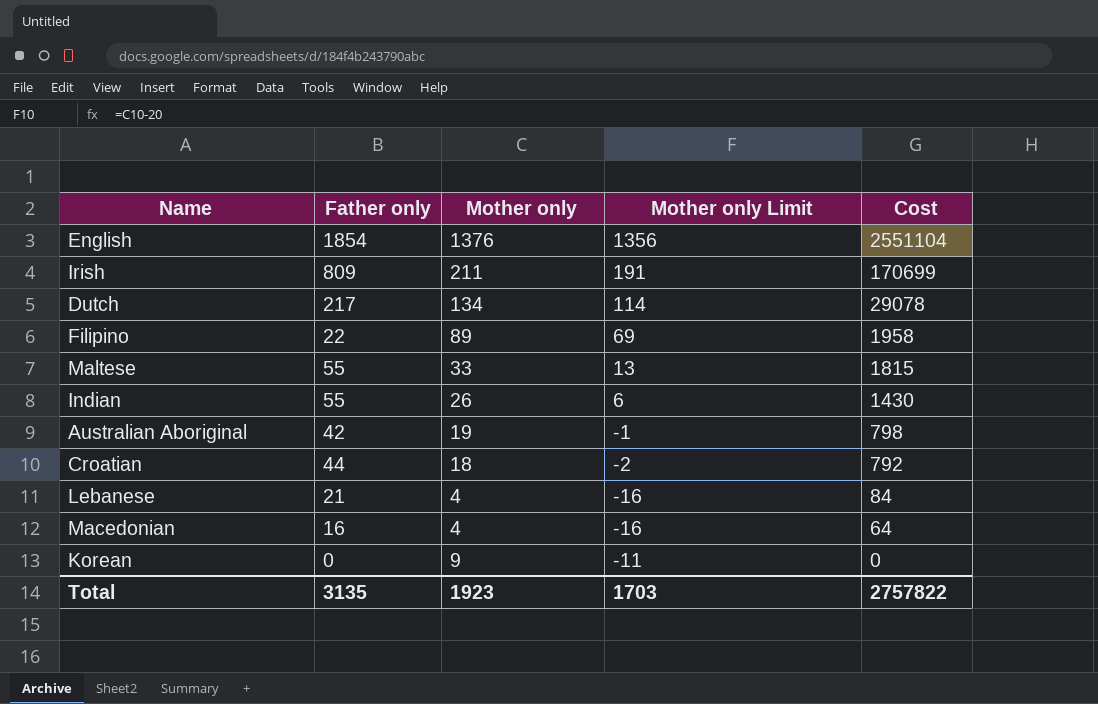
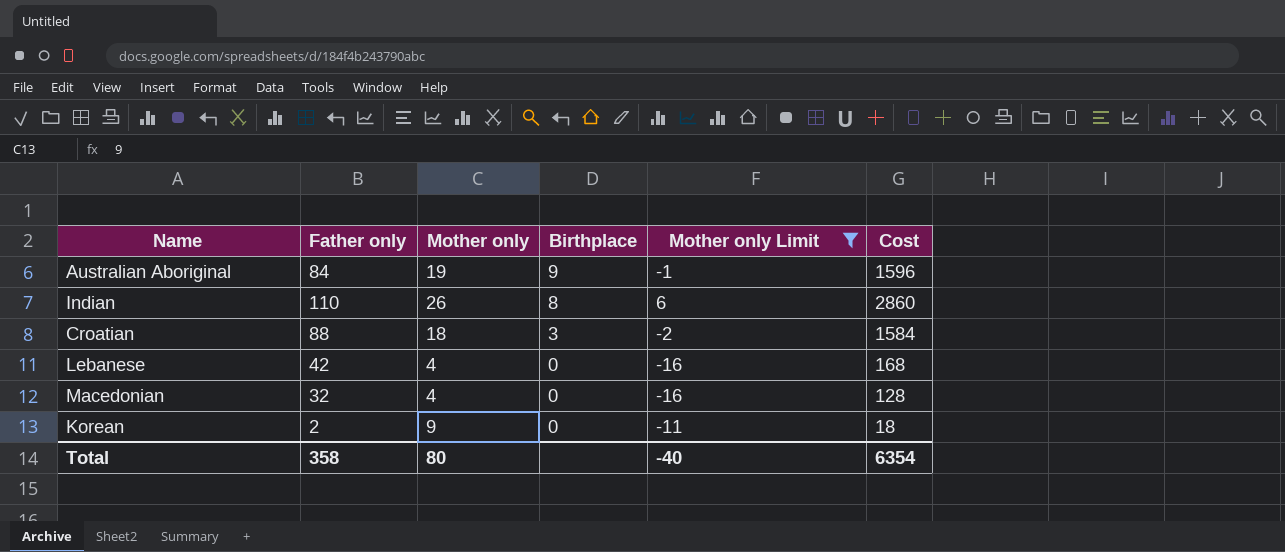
filter: none -> Mother only Limit <= 6
row order: Cost descending -> Birthplace descending
column Birthplace | position: none -> 4
Australian Aboriginal | Father only: 42 -> 84
Australian Aboriginal | Cost: 798 -> 1596
Indian | Father only: 55 -> 110
Indian | Cost: 1430 -> 2860
Croatian | Father only: 44 -> 88
Croatian | Cost: 792 -> 1584
Lebanese | Father only: 21 -> 42
Lebanese | Cost: 84 -> 168
Macedonian | Father only: 16 -> 32
Macedonian | Cost: 64 -> 128
Korean | Father only: 0 -> 2
Korean | Cost: 0 -> 18
Total | Father only: 3135 -> 358
Total | Mother only: 1923 -> 80
Total | Mother only Limit: 1703 -> -40
Total | Cost: 2757822 -> 6354

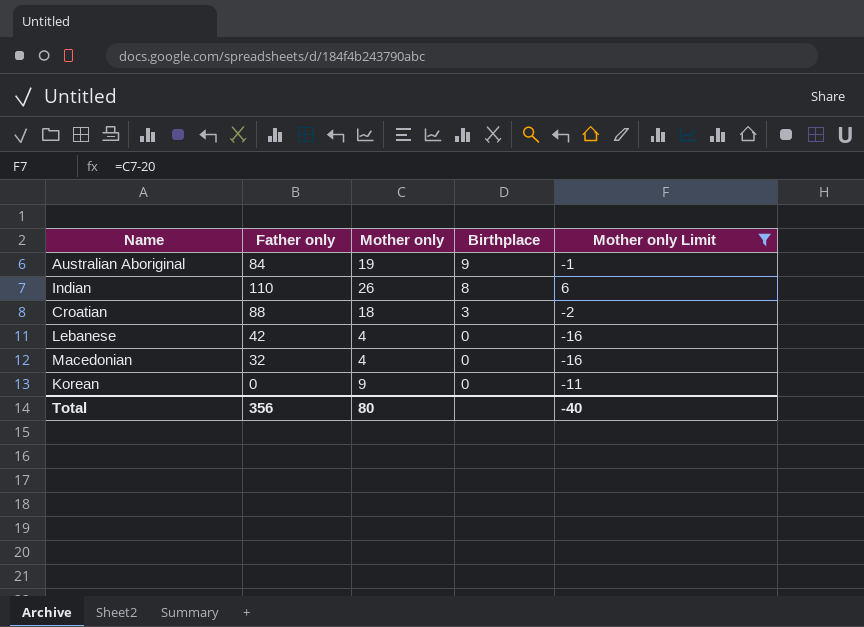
column Cost | formula: [Father only] * [Mother only] -> none
Korean | Father only: 2 -> 0
Total | Father only: 358 -> 356

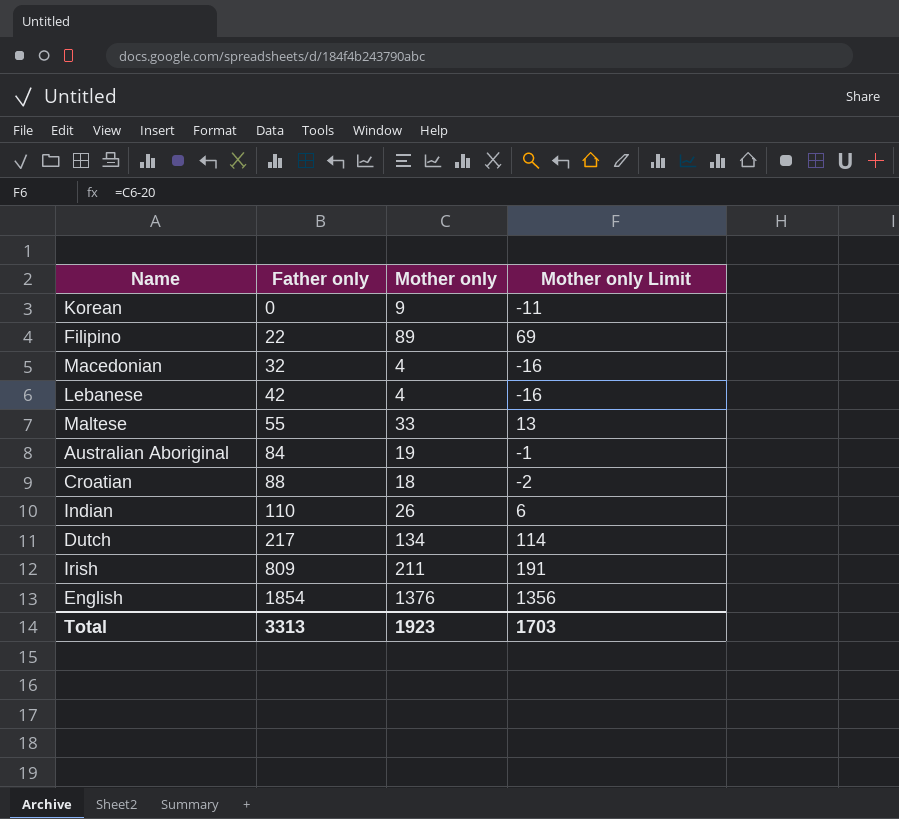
filter: Mother only Limit <= 6 -> none
row order: Birthplace descending -> Father only ascending
column Birthplace | position: 4 -> none
Total | Father only: 356 -> 3313
Total | Mother only: 80 -> 1923
Total | Mother only Limit: -40 -> 1703

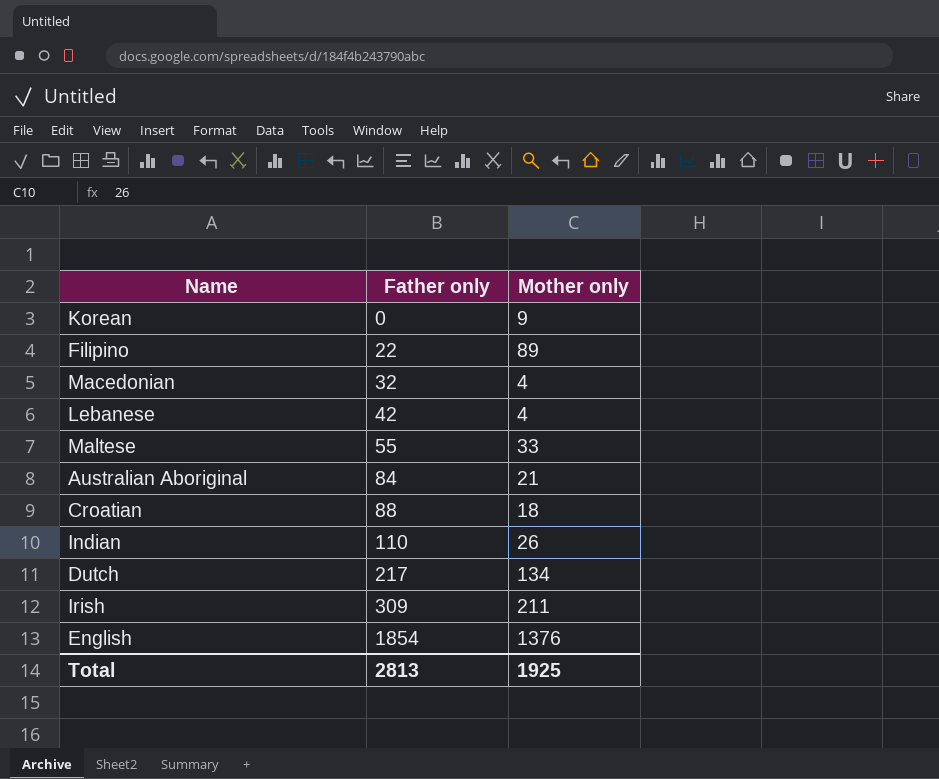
column Mother only Limit | formula: [Mother only] - 20 -> none
Australian Aboriginal | Mother only: 19 -> 21
Irish | Father only: 809 -> 309
Total | Father only: 3313 -> 2813
Total | Mother only: 1923 -> 1925

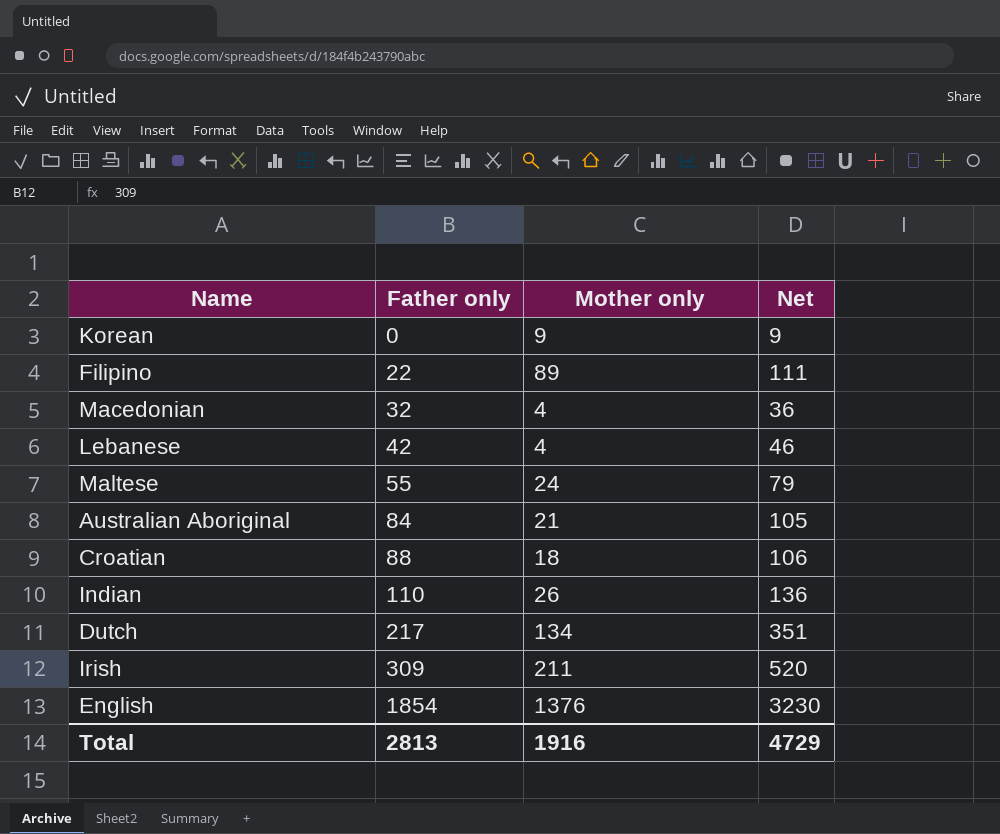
column Net | formula: none -> [Father only] + [Mother only]
Maltese | Mother only: 33 -> 24
Total | Mother only: 1925 -> 1916

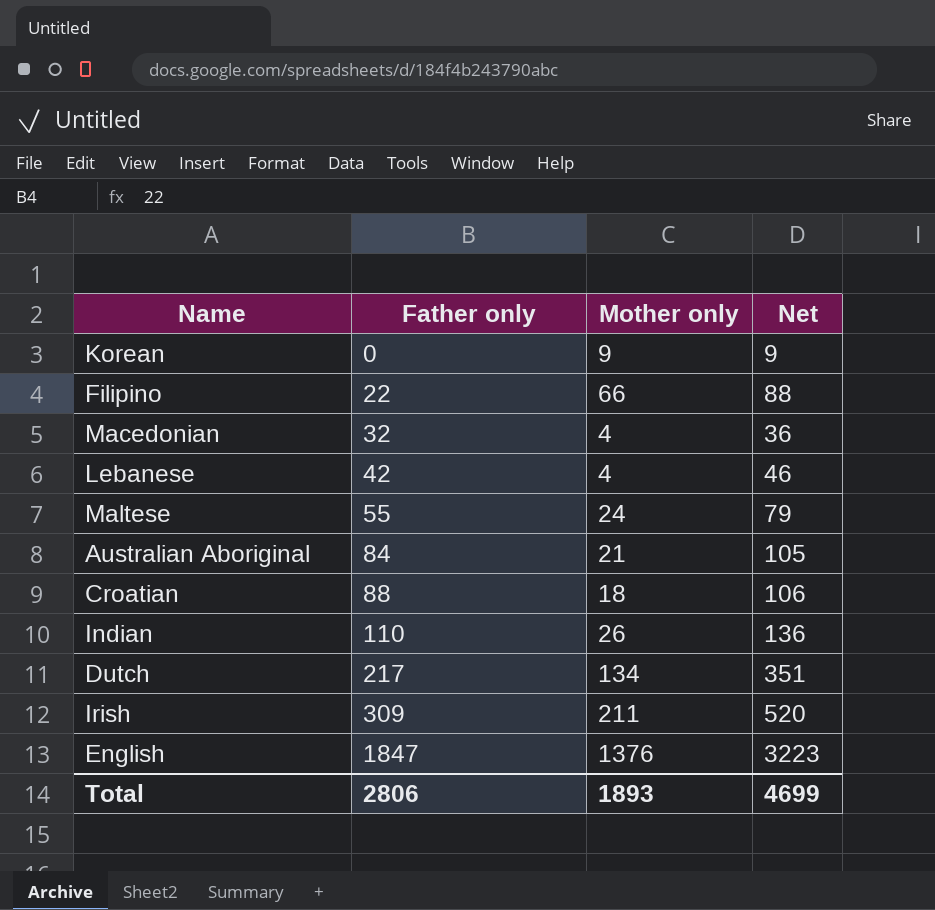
Filipino | Mother only: 89 -> 66
Filipino | Net: 111 -> 88
English | Father only: 1854 -> 1847
English | Net: 3230 -> 3223
Total | Father only: 2813 -> 2806
Total | Mother only: 1916 -> 1893
Total | Net: 4729 -> 4699

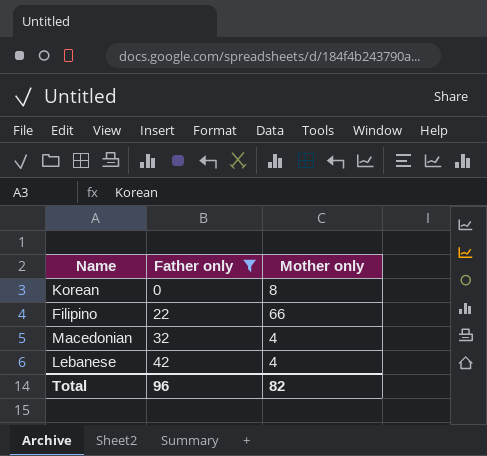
filter: none -> Father only <= 42
column Net | formula: [Father only] + [Mother only] -> none
Korean | Mother only: 9 -> 8
Total | Father only: 2806 -> 96
Total | Mother only: 1893 -> 82

